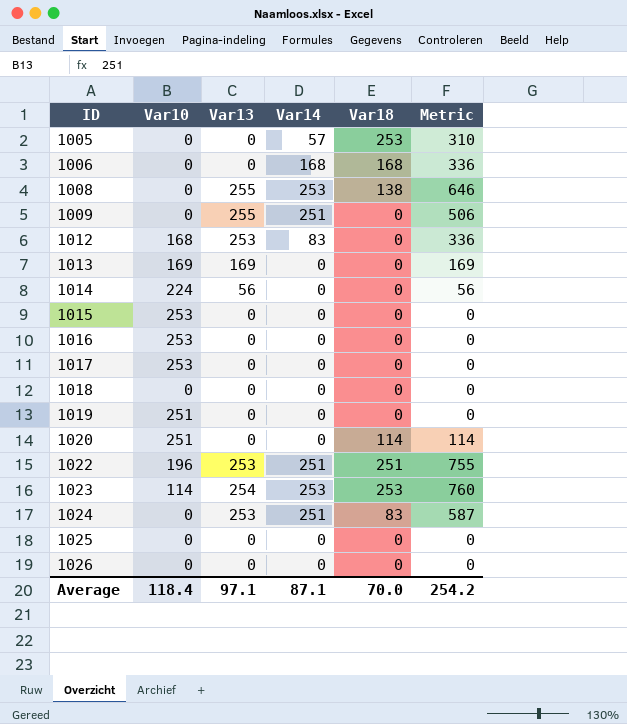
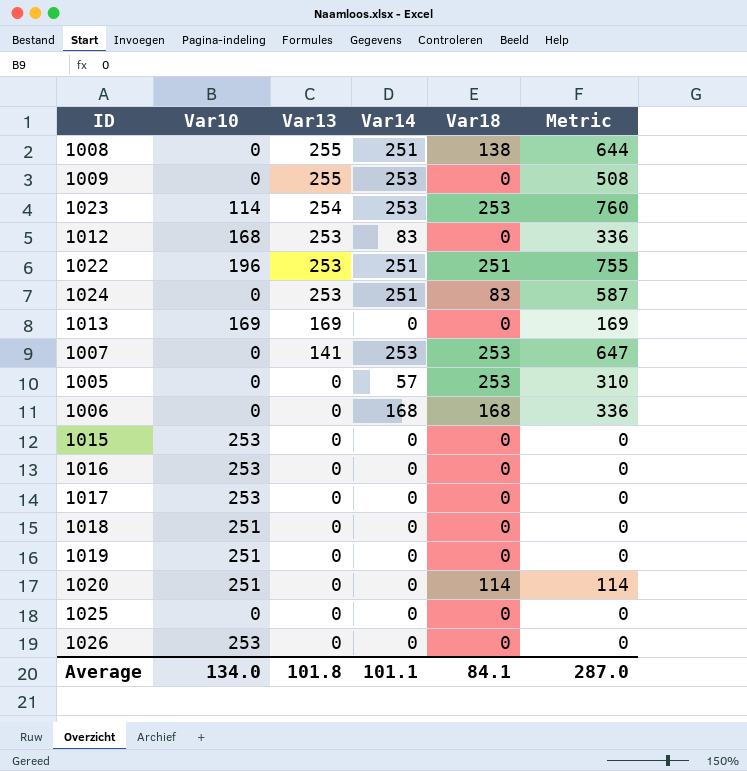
row order: ID ascending -> Var13 descending
row 1014: 224 | 56 | 0 | 0 | 56 -> none
1008 | Var14: 253 -> 251
1008 | Metric: 646 -> 644
1009 | Var14: 251 -> 253
1009 | Metric: 506 -> 508
row 1007: none -> 0 | 141 | 253 | 253 | 647
1018 | Var10: 0 -> 251
1026 | Var10: 0 -> 253
Average | Var10: 118.4 -> 134.0
Average | Var13: 97.1 -> 101.8
Average | Var14: 87.1 -> 101.1
Average | Var18: 70.0 -> 84.1
Average | Metric: 254.2 -> 287.0

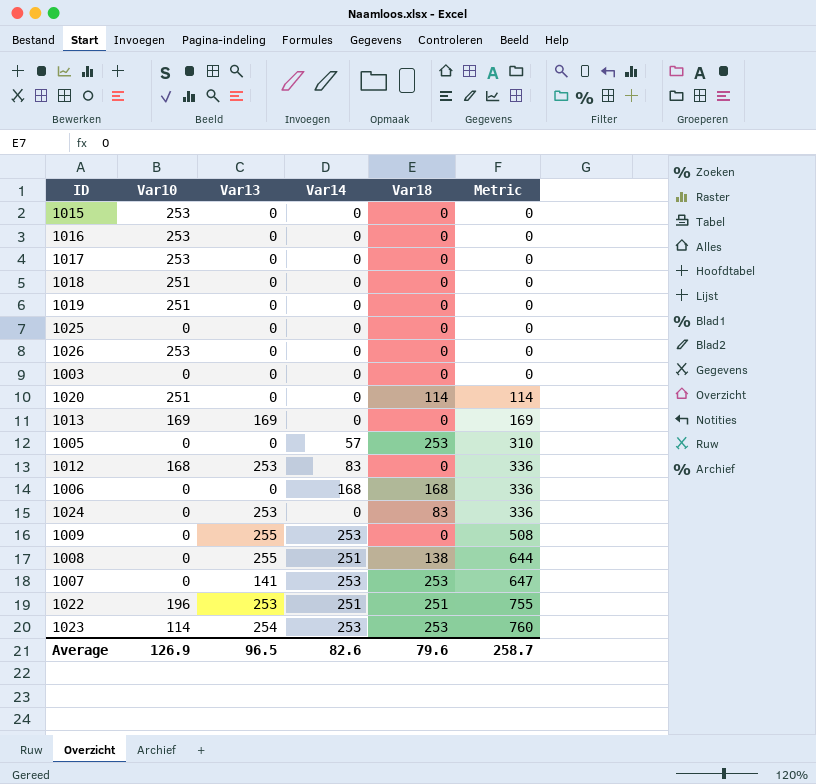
row order: Var13 descending -> Metric ascending
row 1003: none -> 0 | 0 | 0 | 0 | 0
1024 | Var14: 251 -> 0
1024 | Metric: 587 -> 336
Average | Var10: 134.0 -> 126.9
Average | Var13: 101.8 -> 96.5
Average | Var14: 101.1 -> 82.6
Average | Var18: 84.1 -> 79.6
Average | Metric: 287.0 -> 258.7

